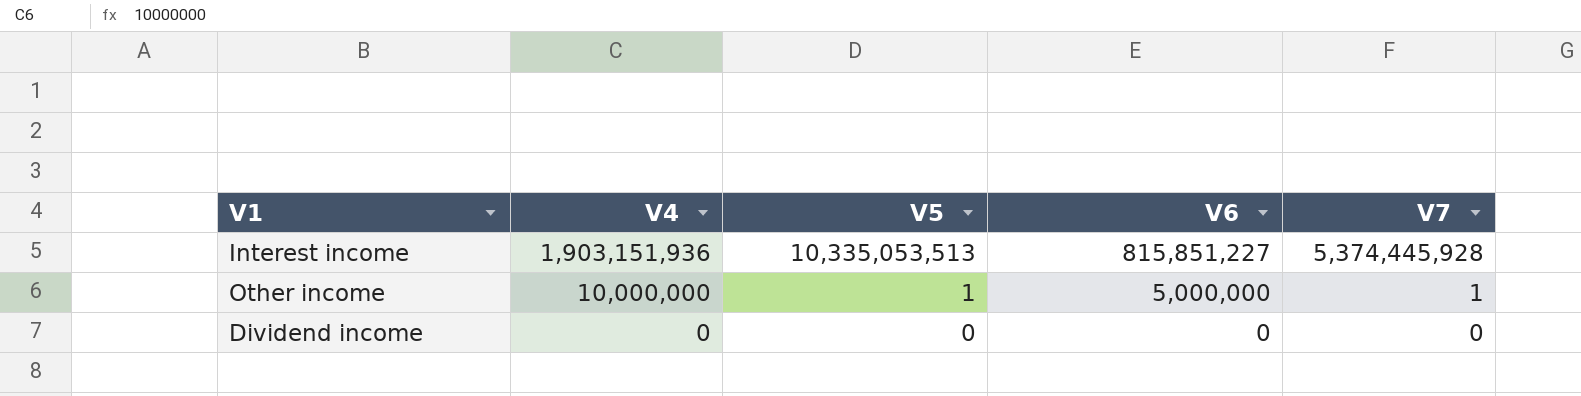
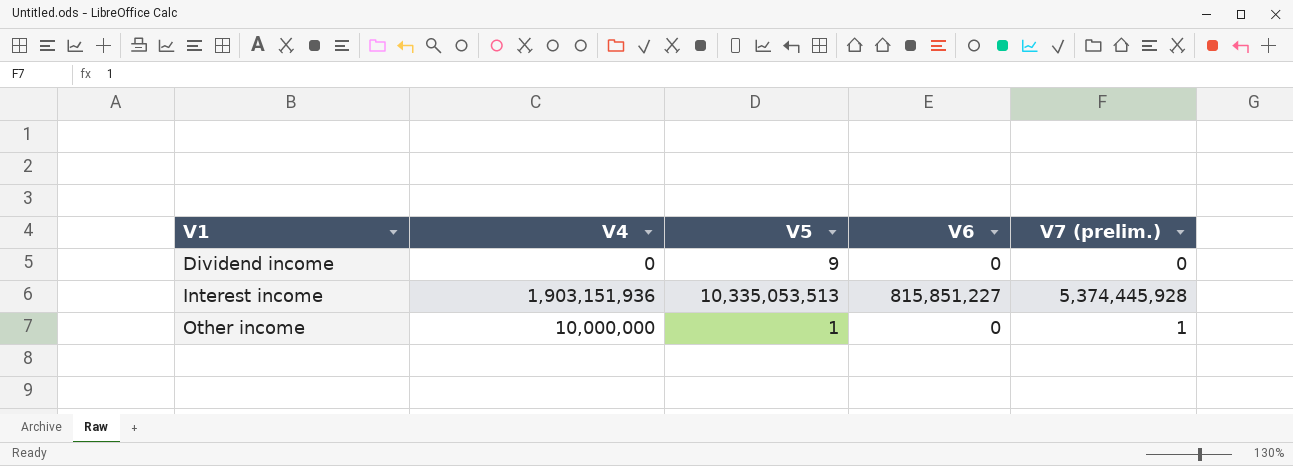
row order: V4 descending -> V1 ascending
column name: V7 -> V7 (prelim.)
Dividend income | V5: 0 -> 9
Other income | V6: 5,000,000 -> 0

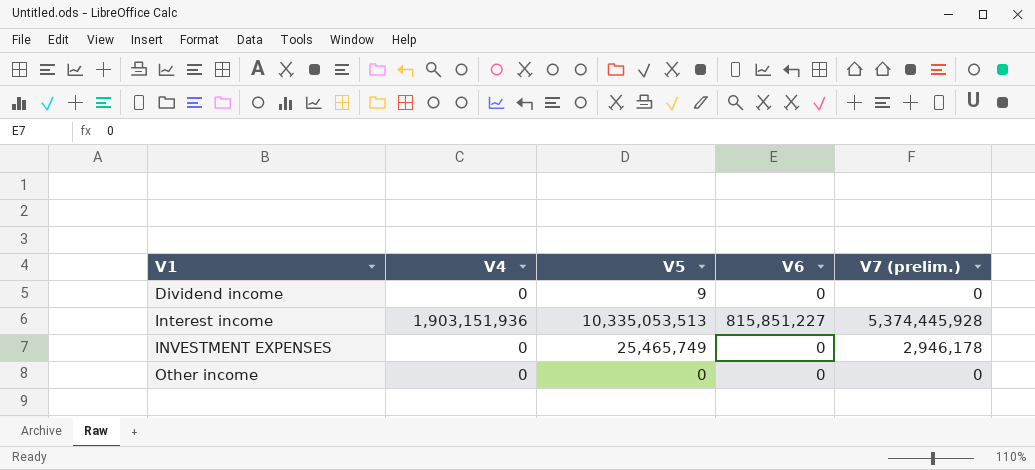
row INVESTMENT EXPENSES: none -> 0 | 25,465,749 | 0 | 2,946,178
Other income | V4: 10,000,000 -> 0
Other income | V5: 1 -> 0
Other income | V7 (prelim.): 1 -> 0

